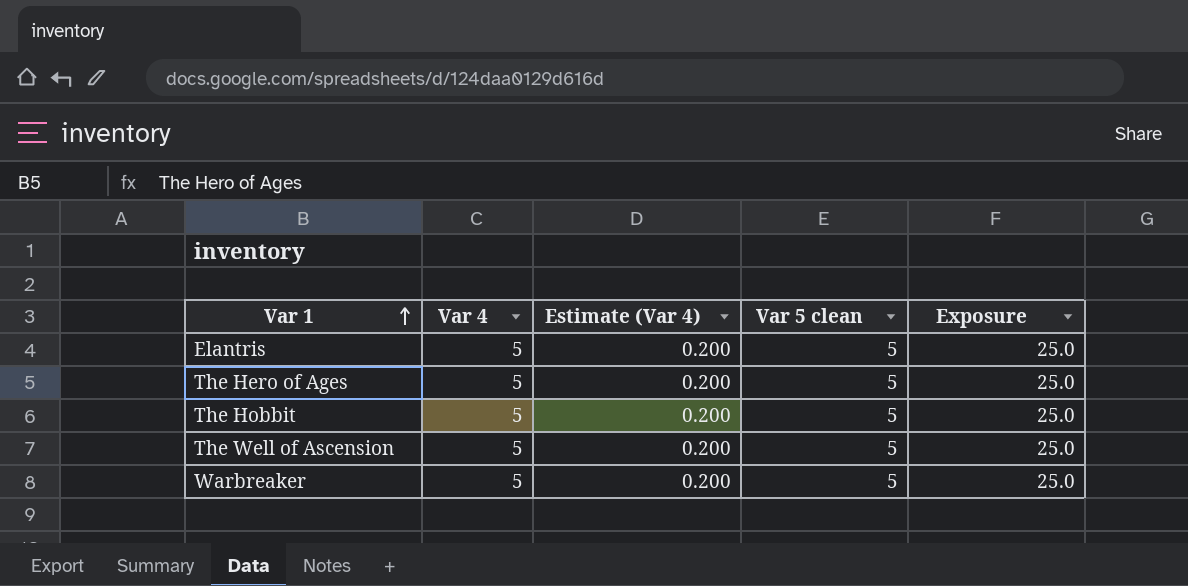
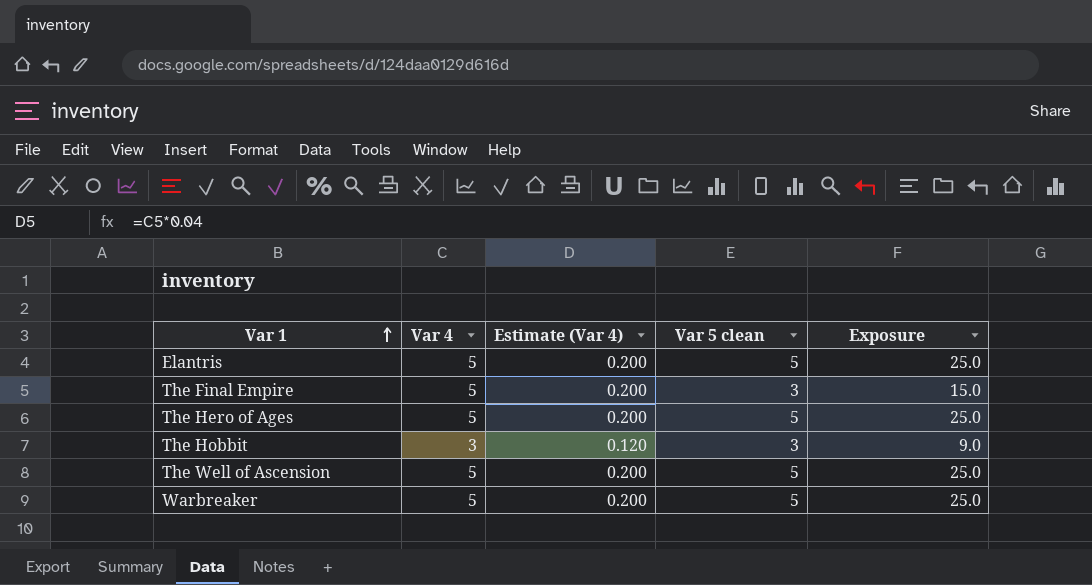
row The Final Empire: none -> 5 | 0.200 | 3 | 15.0
The Hobbit | Var 4: 5 -> 3
The Hobbit | Estimate (Var 4): 0.200 -> 0.120
The Hobbit | Var 5 clean: 5 -> 3
The Hobbit | Exposure: 25.0 -> 9.0

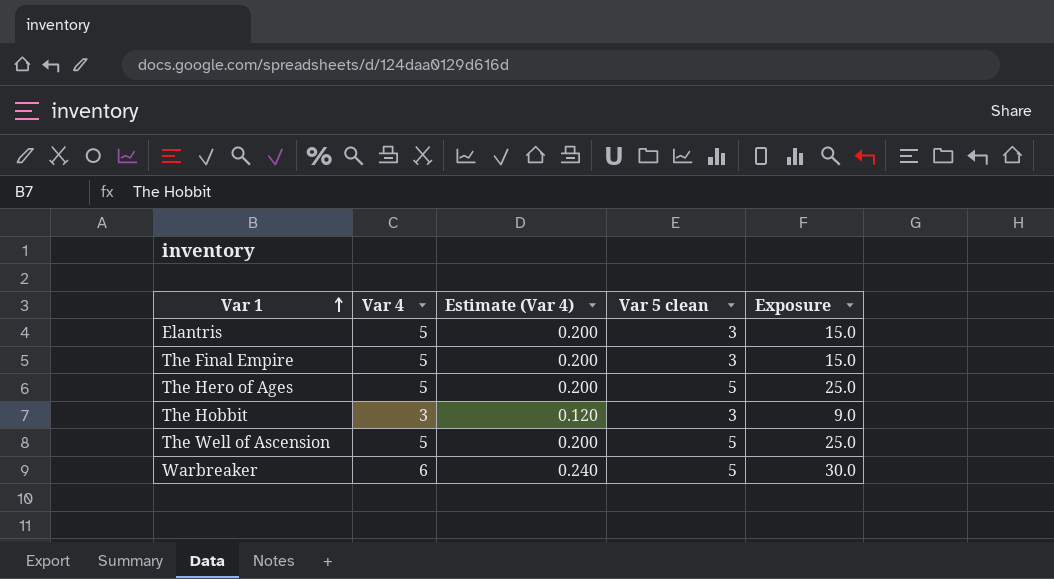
Elantris | Var 5 clean: 5 -> 3
Elantris | Exposure: 25.0 -> 15.0
Warbreaker | Var 4: 5 -> 6
Warbreaker | Estimate (Var 4): 0.200 -> 0.240
Warbreaker | Exposure: 25.0 -> 30.0

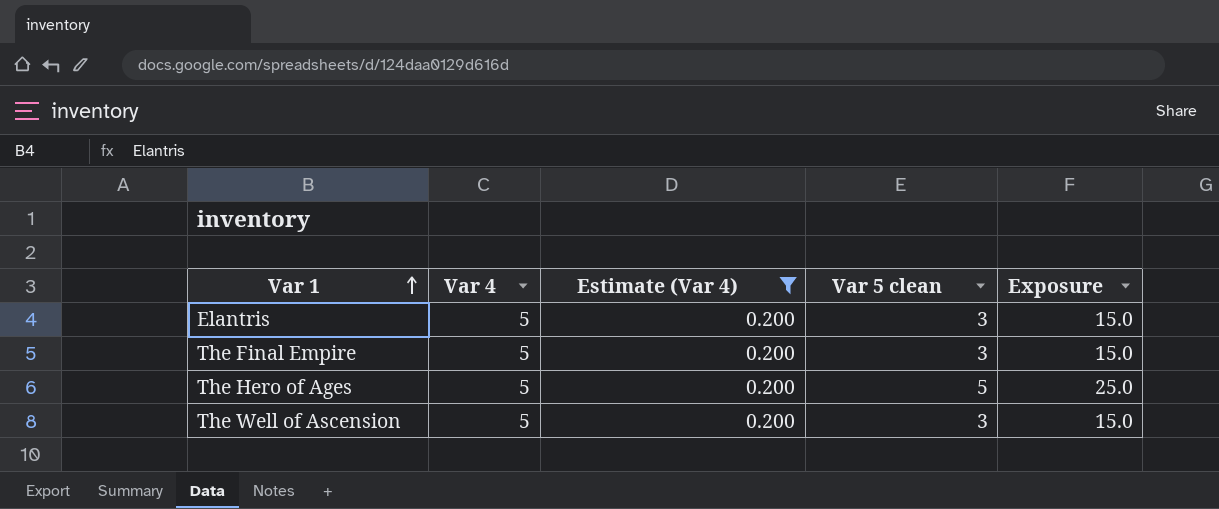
filter: none -> Estimate (Var 4) = 0.200
The Well of Ascension | Var 5 clean: 5 -> 3
The Well of Ascension | Exposure: 25.0 -> 15.0

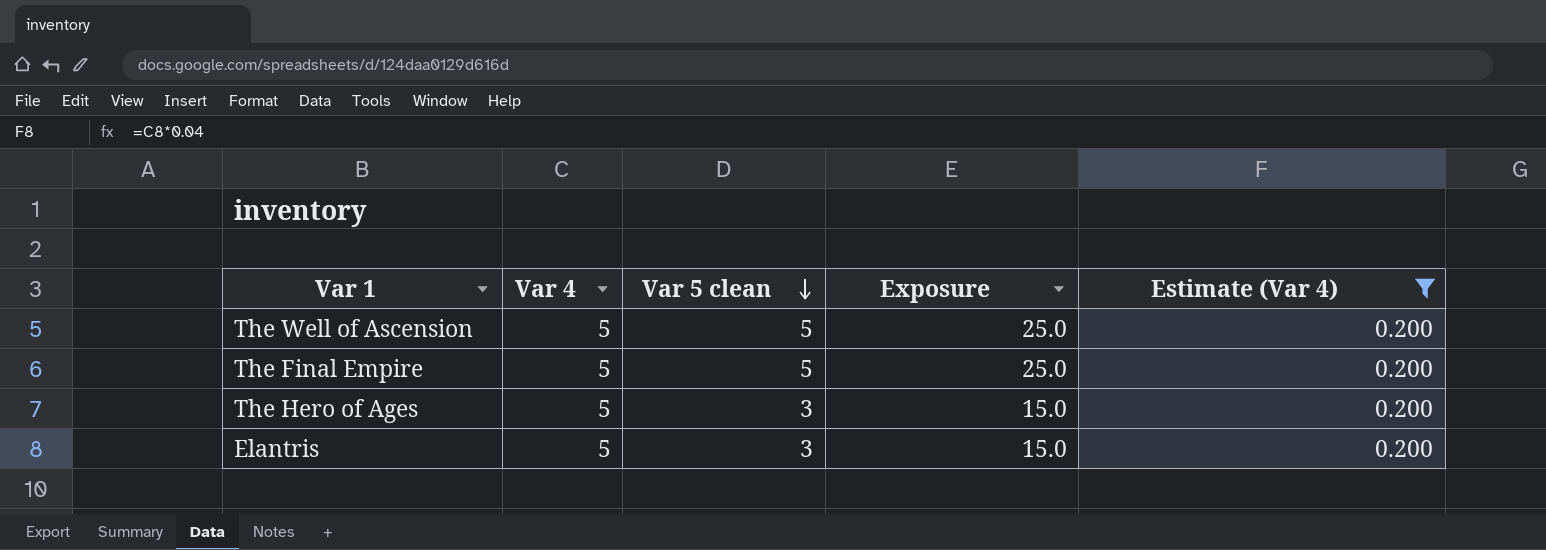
row order: Var 1 ascending -> Var 5 clean descending
column Estimate (Var 4) | position: 3 -> 5
The Well of Ascension | Var 5 clean: 3 -> 5
The Well of Ascension | Exposure: 15.0 -> 25.0
The Final Empire | Var 5 clean: 3 -> 5
The Final Empire | Exposure: 15.0 -> 25.0
The Hero of Ages | Var 5 clean: 5 -> 3
The Hero of Ages | Exposure: 25.0 -> 15.0

